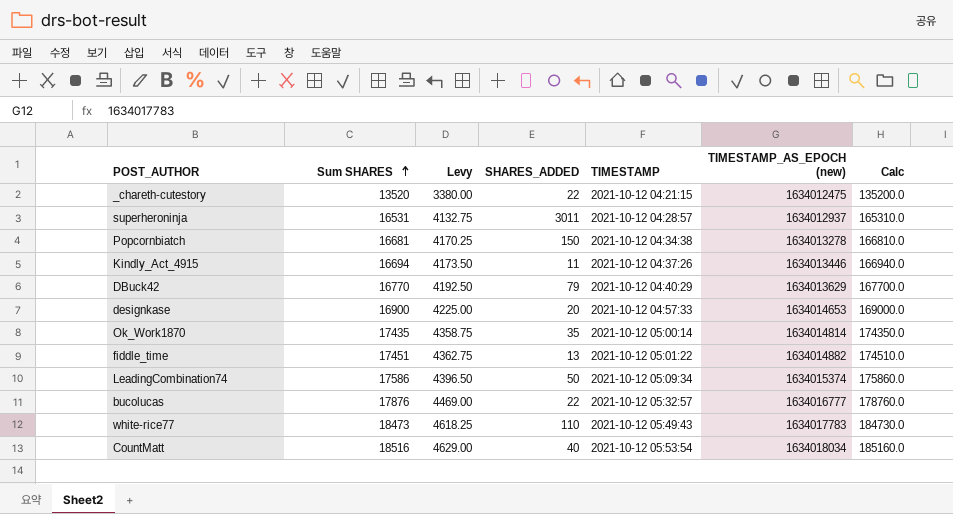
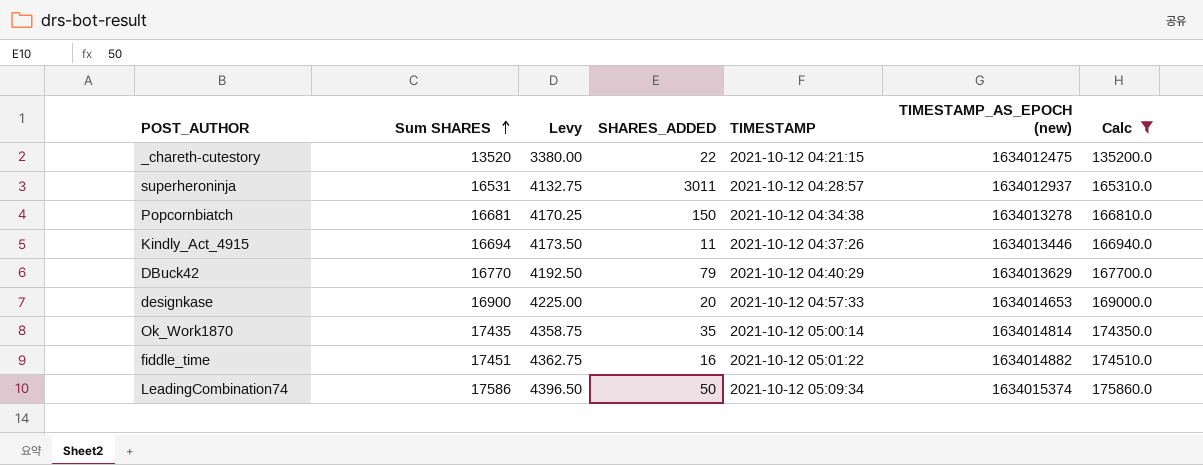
filter: none -> Calc <= 175860.0
fiddle_time | SHARES_ADDED: 13 -> 16

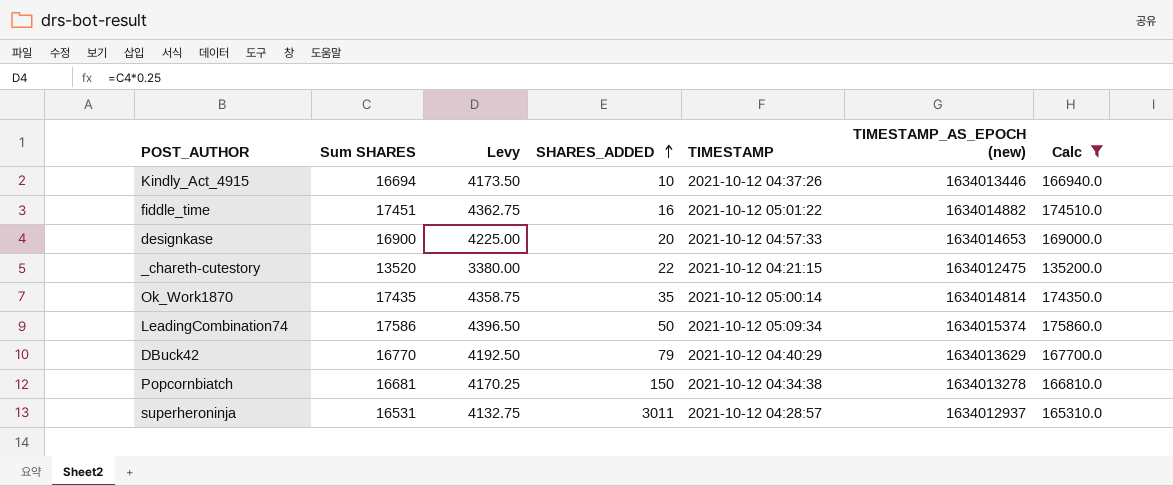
row order: Sum SHARES ascending -> SHARES_ADDED ascending
Kindly_Act_4915 | SHARES_ADDED: 11 -> 10

